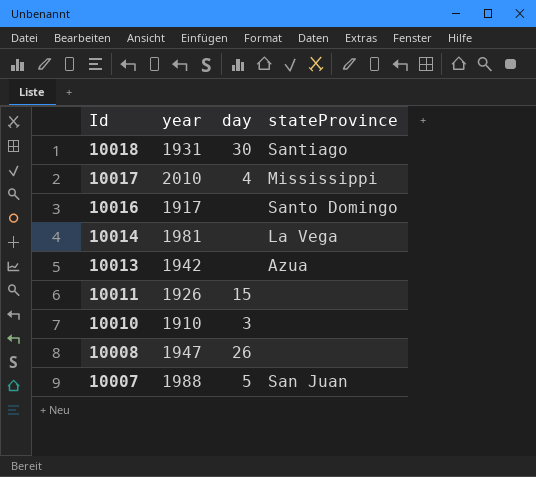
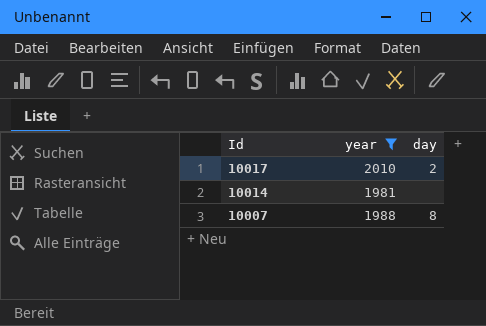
filter: none -> year >= 1981
column stateProvince | position: 4 -> none
10017 | day: 4 -> 2
10007 | day: 5 -> 8

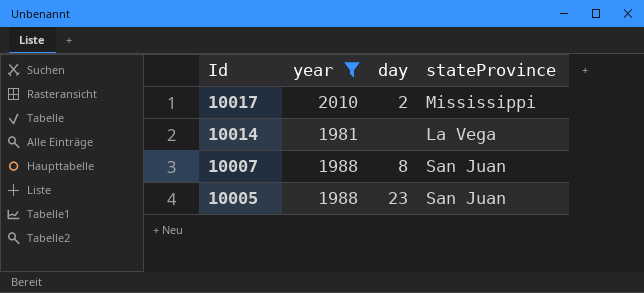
column stateProvince | position: none -> 4
row 10005: none -> 1988 | 23 | San Juan

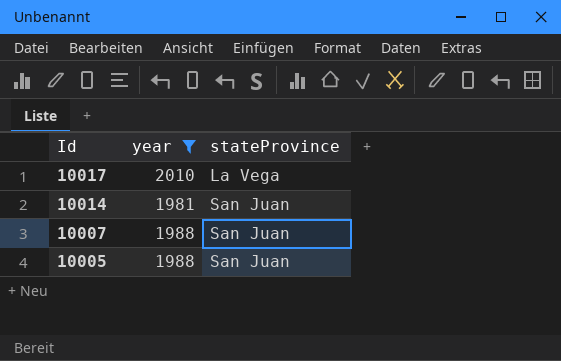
column day | position: 3 -> none
10017 | stateProvince: Mississippi -> La Vega
10014 | stateProvince: La Vega -> San Juan

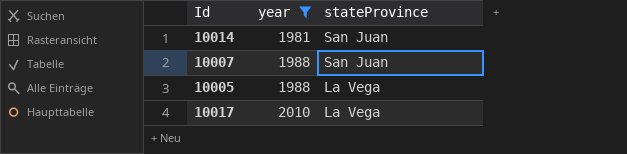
row order: Id descending -> year ascending
10005 | stateProvince: San Juan -> La Vega

